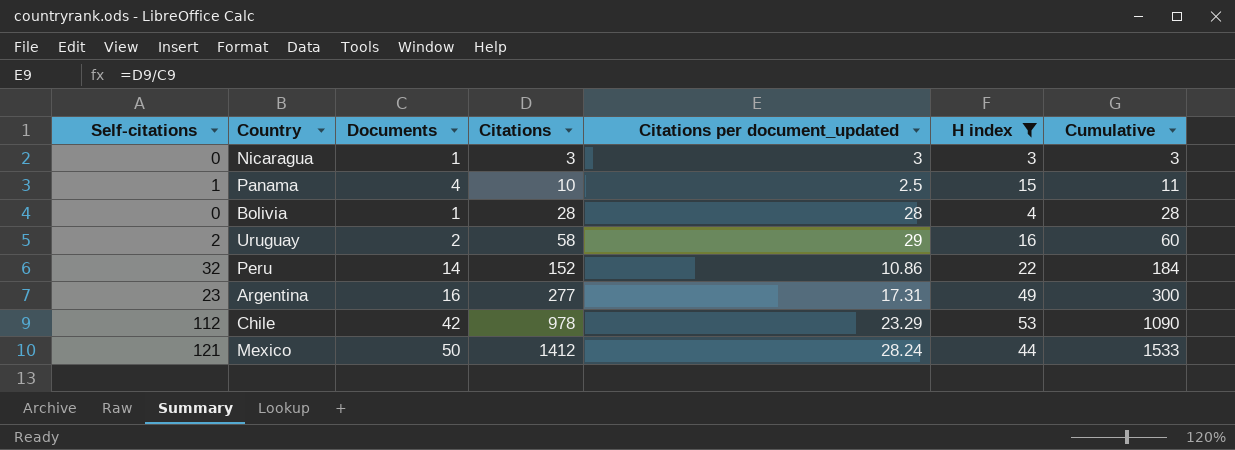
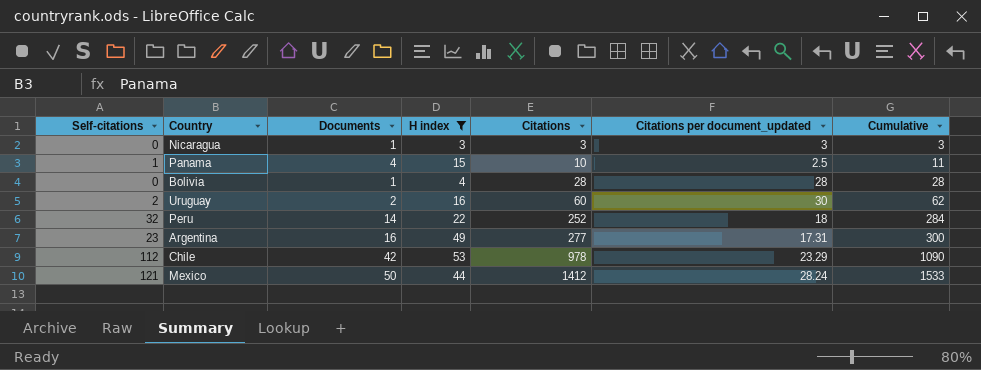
column H index | position: 6 -> 4
Uruguay | Citations: 58 -> 60
Uruguay | Citations per document_updated: 29 -> 30
Uruguay | Cumulative: 60 -> 62
Peru | Citations: 152 -> 252
Peru | Citations per document_updated: 10.86 -> 18
Peru | Cumulative: 184 -> 284

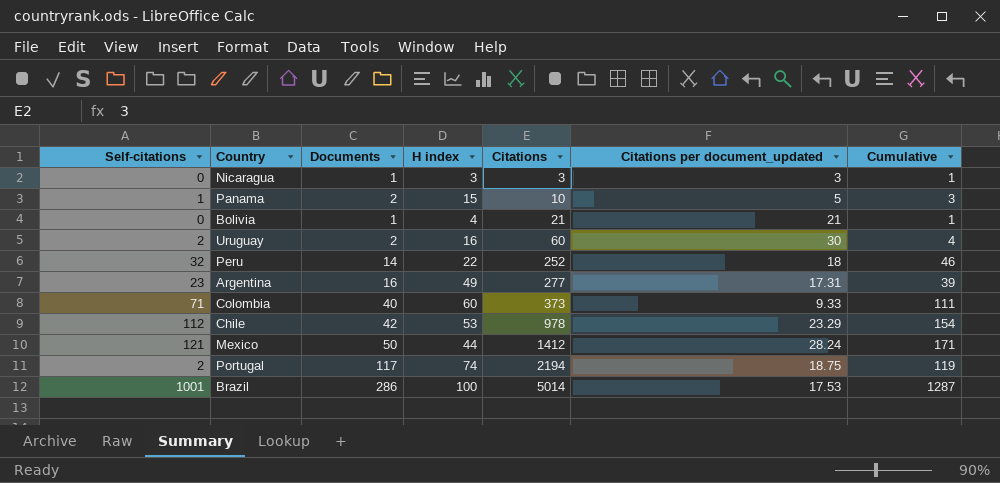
filter: H index <= 53 -> none
column Cumulative | formula: [Self-citations] + [Citations] -> [Self-citations] + [Documents]
Panama | Documents: 4 -> 2
Panama | Citations per document_updated: 2.5 -> 5
Bolivia | Citations: 28 -> 21
Bolivia | Citations per document_updated: 28 -> 21

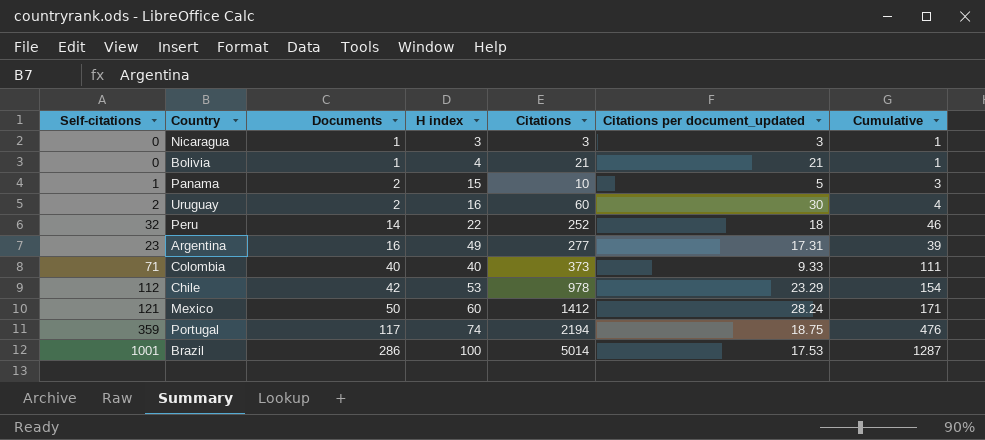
row order: Citations ascending -> Documents ascending
Colombia | H index: 60 -> 40
Mexico | H index: 44 -> 60
Portugal | Self-citations: 2 -> 359
Portugal | Cumulative: 119 -> 476

